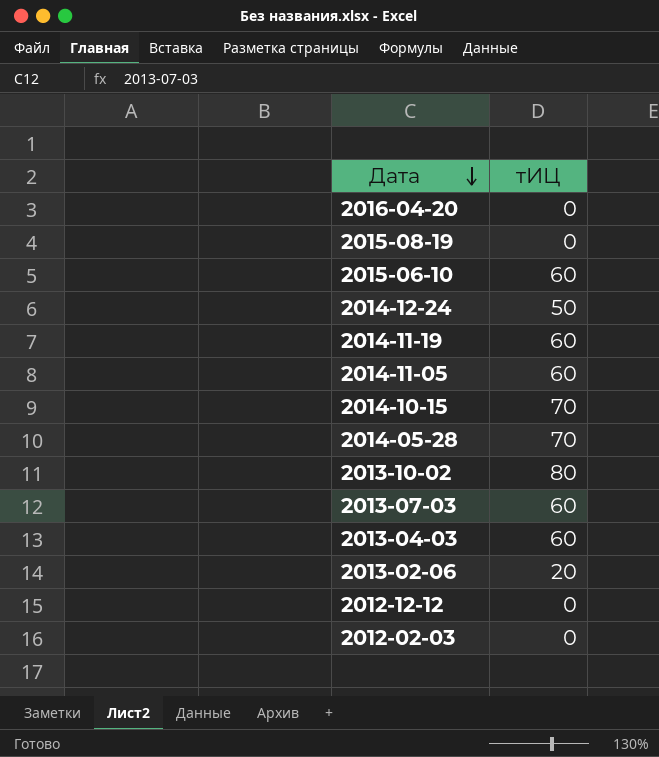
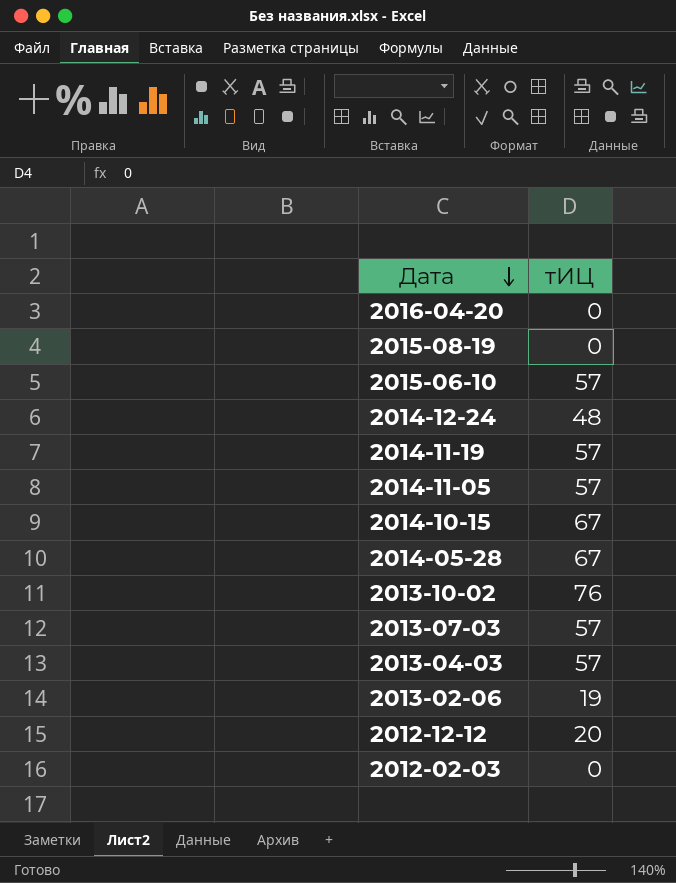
2015-06-10 | тИЦ: 60 -> 57
2014-12-24 | тИЦ: 50 -> 48
2014-11-19 | тИЦ: 60 -> 57
2014-11-05 | тИЦ: 60 -> 57
2014-10-15 | тИЦ: 70 -> 67
2014-05-28 | тИЦ: 70 -> 67
2013-10-02 | тИЦ: 80 -> 76
2013-07-03 | тИЦ: 60 -> 57
2013-04-03 | тИЦ: 60 -> 57
2013-02-06 | тИЦ: 20 -> 19
2012-12-12 | тИЦ: 0 -> 20

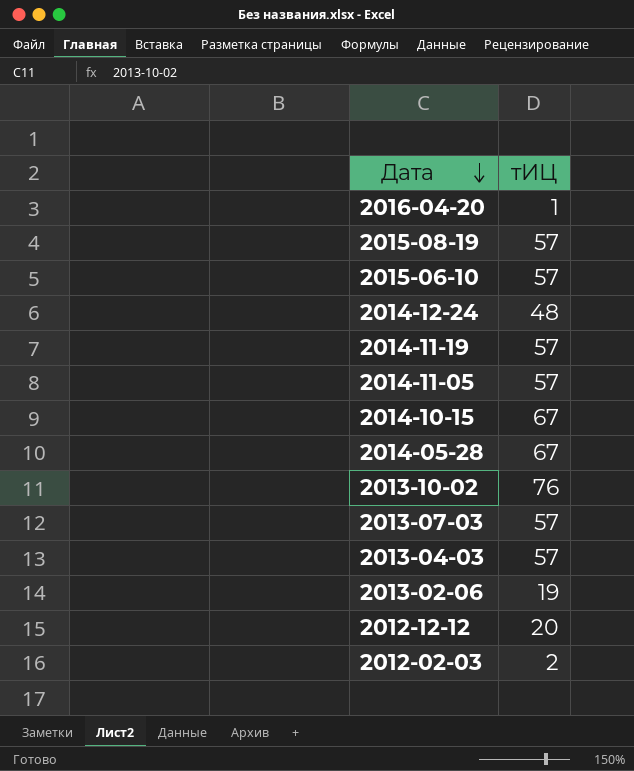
2016-04-20 | тИЦ: 0 -> 1
2015-08-19 | тИЦ: 0 -> 57
2012-02-03 | тИЦ: 0 -> 2

